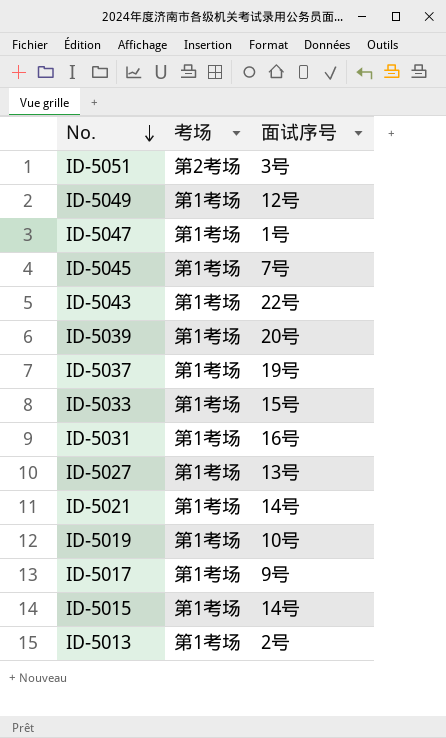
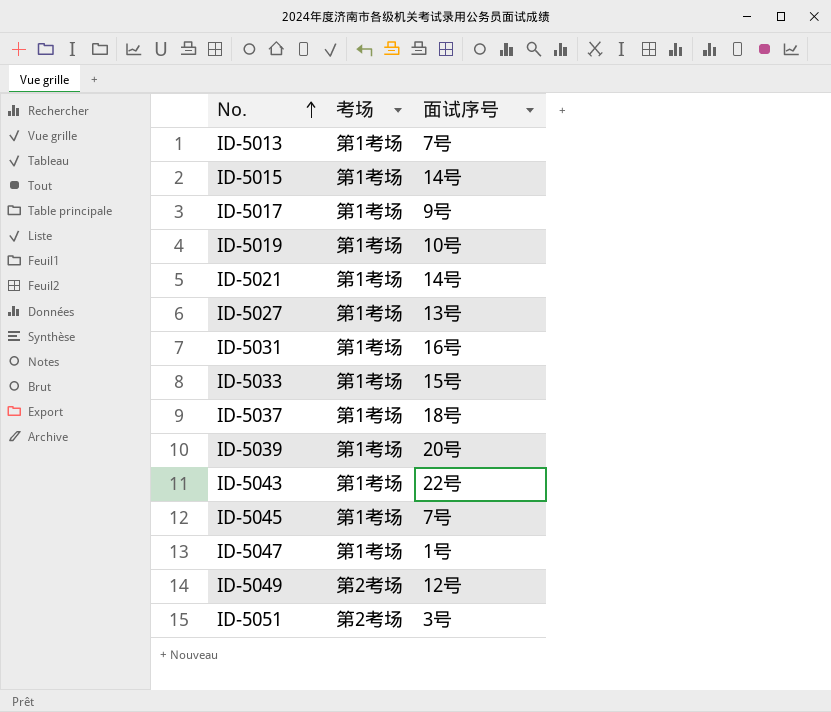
row order: No. descending -> No. ascending
ID-5013 | 面试序号: 2号 -> 7号
ID-5037 | 面试序号: 19号 -> 18号
ID-5049 | 考场: 第1考场 -> 第2考场

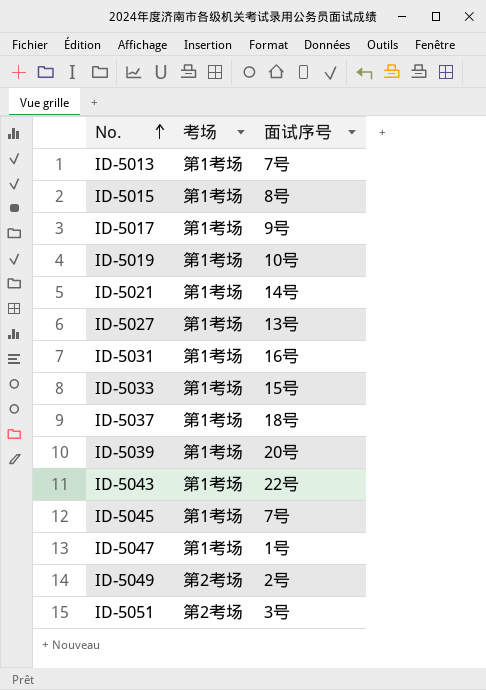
ID-5015 | 面试序号: 14号 -> 8号
ID-5049 | 面试序号: 12号 -> 2号

